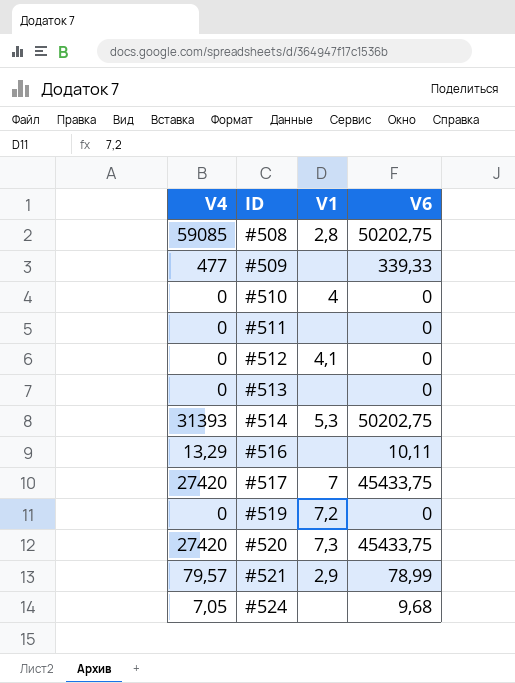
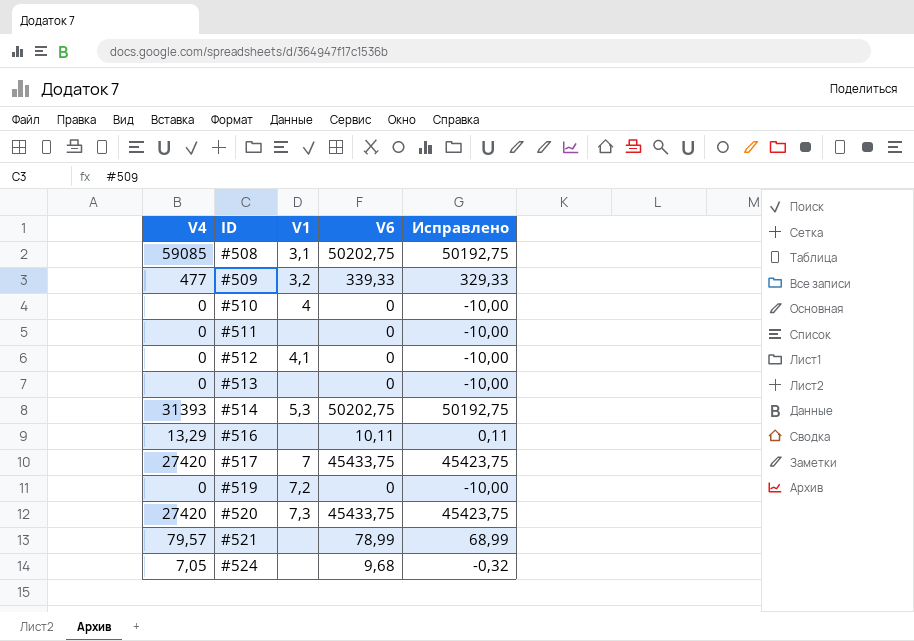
column Исправлено | formula: none -> [V6] - 10
#508 | V1: 2,8 -> 3,1
#509 | V1: none -> 3,2
#521 | V1: 2,9 -> none

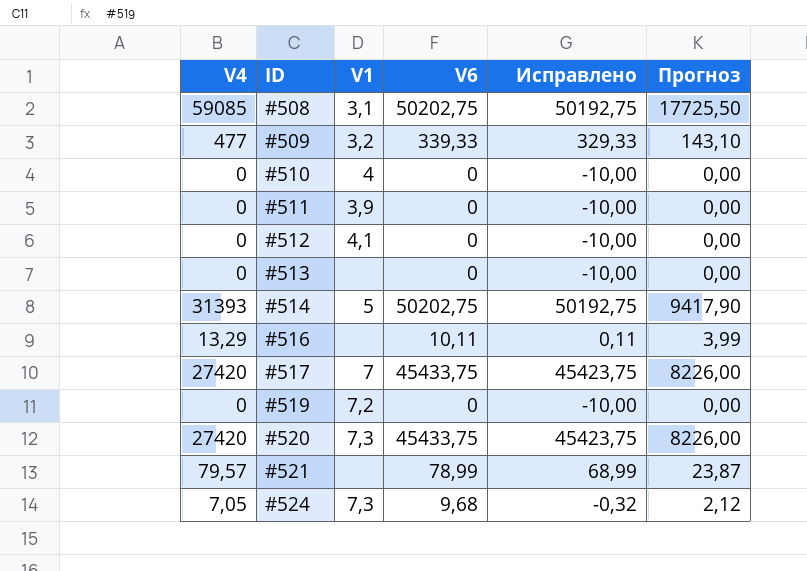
column Прогноз | formula: none -> [V4] * 0,3
#511 | V1: none -> 3,9
#514 | V1: 5,3 -> 5
#524 | V1: none -> 7,3

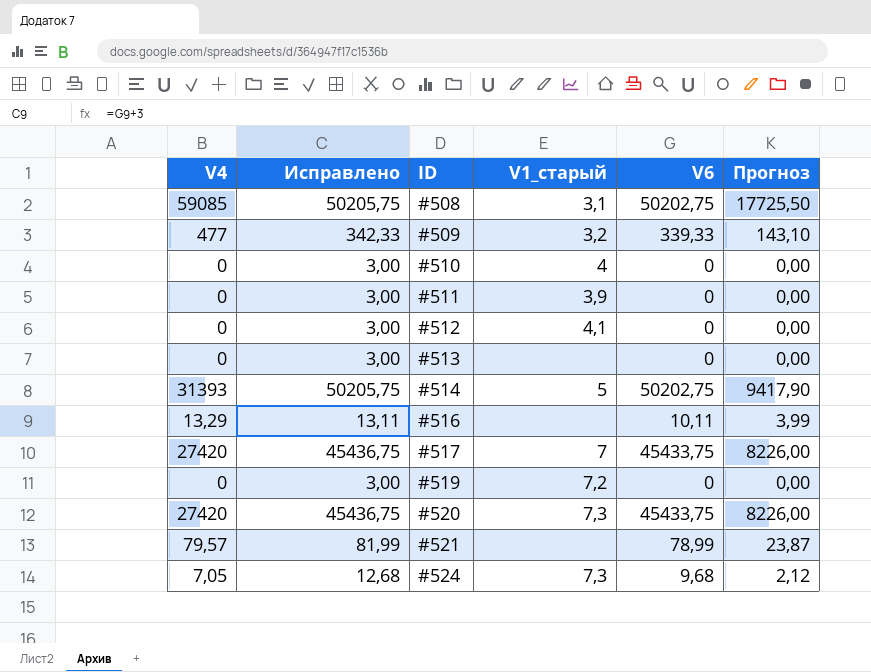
column Исправлено | formula: [V6] - 10 -> [V6] + 3
column Исправлено | position: 5 -> 2
column name: V1 -> V1_старый

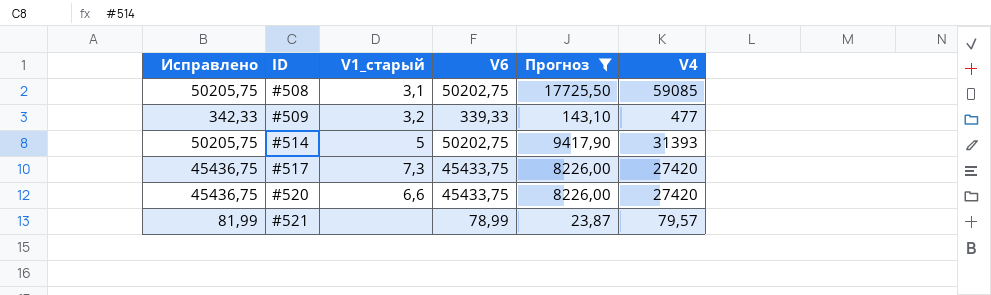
filter: none -> Прогноз >= 23,87
column V4 | position: 1 -> 6
#517 | V1_старый: 7 -> 7,3
#520 | V1_старый: 7,3 -> 6,6

